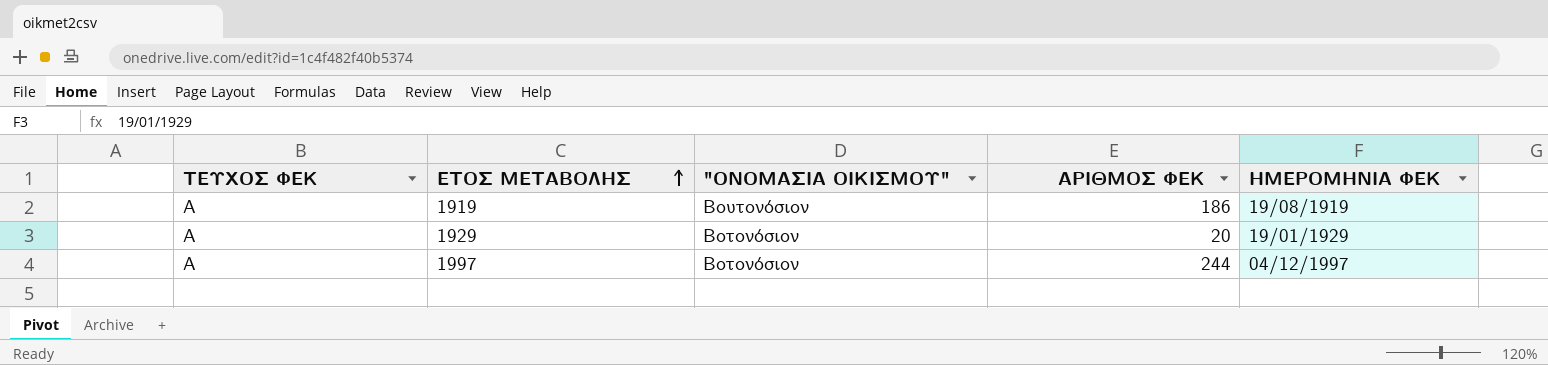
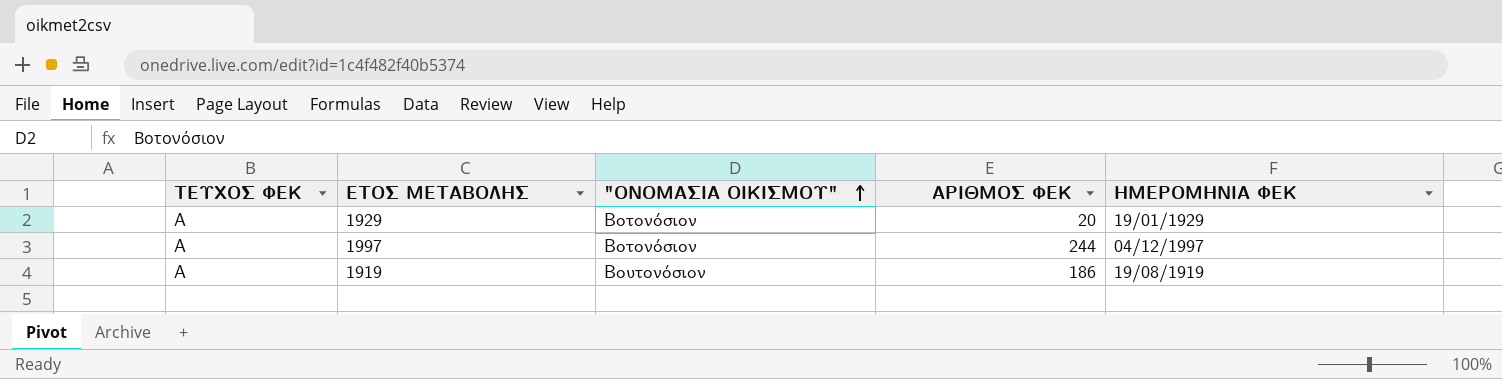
row order: ΕΤΟΣ ΜΕΤΑΒΟΛΗΣ ascending -> "ΟΝΟΜΑΣΙΑ ΟΙΚΙΣΜΟΥ" ascending

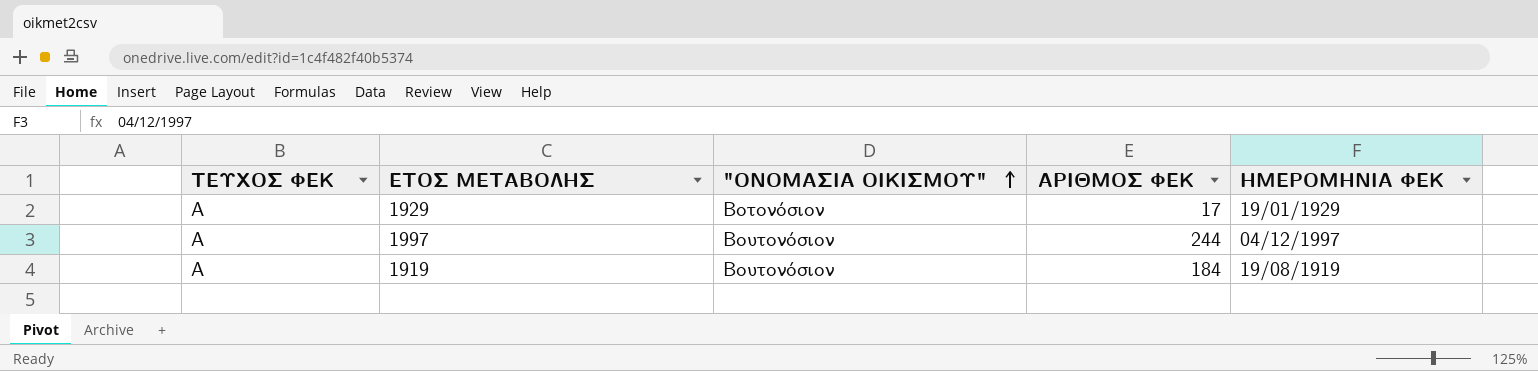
1929 | ΑΡΙΘΜΟΣ ΦΕΚ: 20 -> 17
1997 | "ΟΝΟΜΑΣΙΑ ΟΙΚΙΣΜΟΥ": Βοτονόσιον -> Βουτονόσιον
1919 | ΑΡΙΘΜΟΣ ΦΕΚ: 186 -> 184

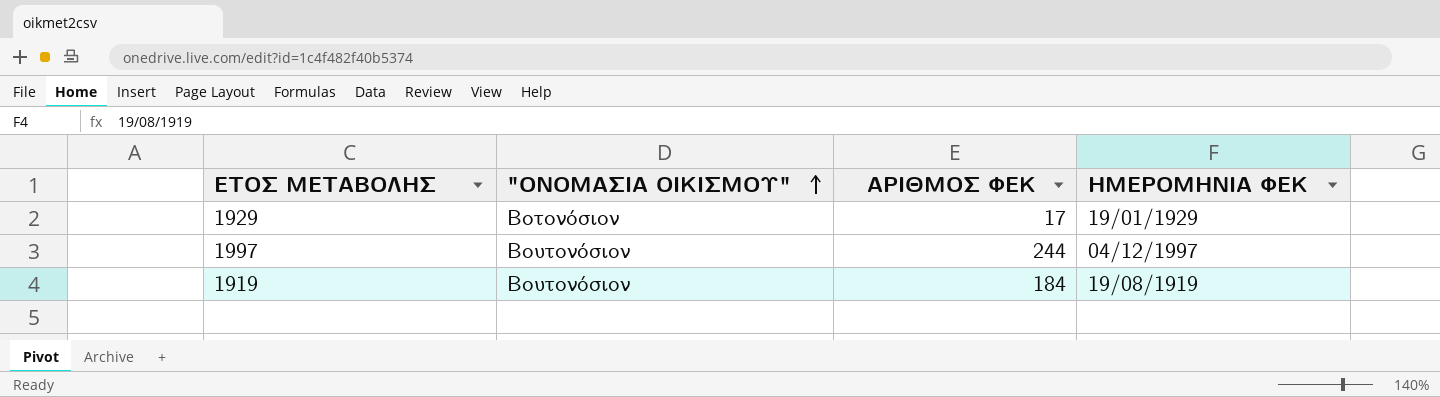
column ΤΕΥΧΟΣ ΦΕΚ | position: 1 -> none

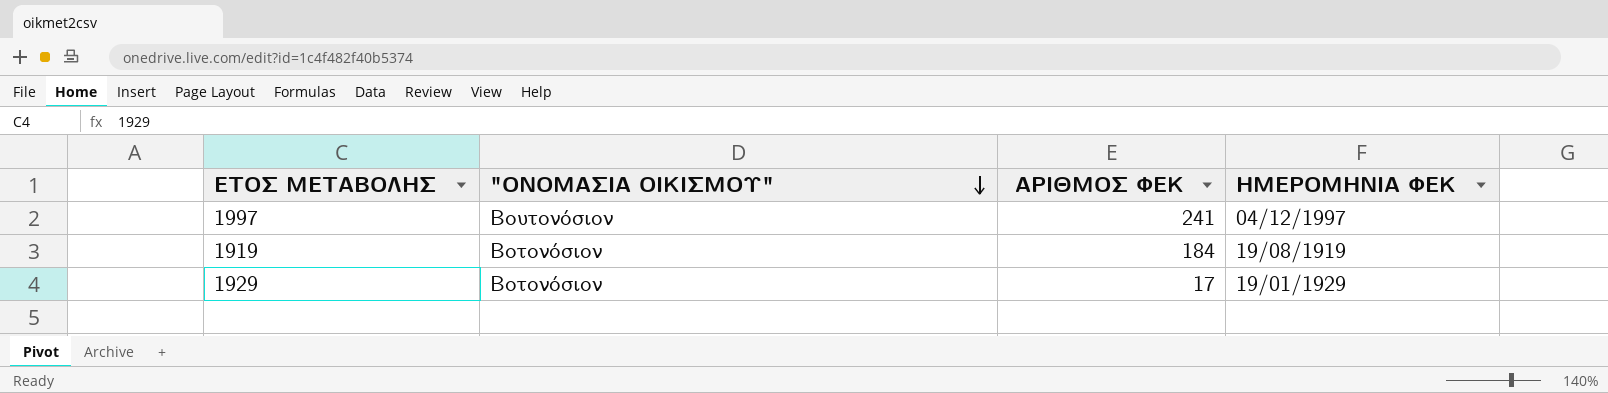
row order: "ΟΝΟΜΑΣΙΑ ΟΙΚΙΣΜΟΥ" ascending -> "ΟΝΟΜΑΣΙΑ ΟΙΚΙΣΜΟΥ" descending
1997 | ΑΡΙΘΜΟΣ ΦΕΚ: 244 -> 241
1919 | "ΟΝΟΜΑΣΙΑ ΟΙΚΙΣΜΟΥ": Βουτονόσιον -> Βοτονόσιον

